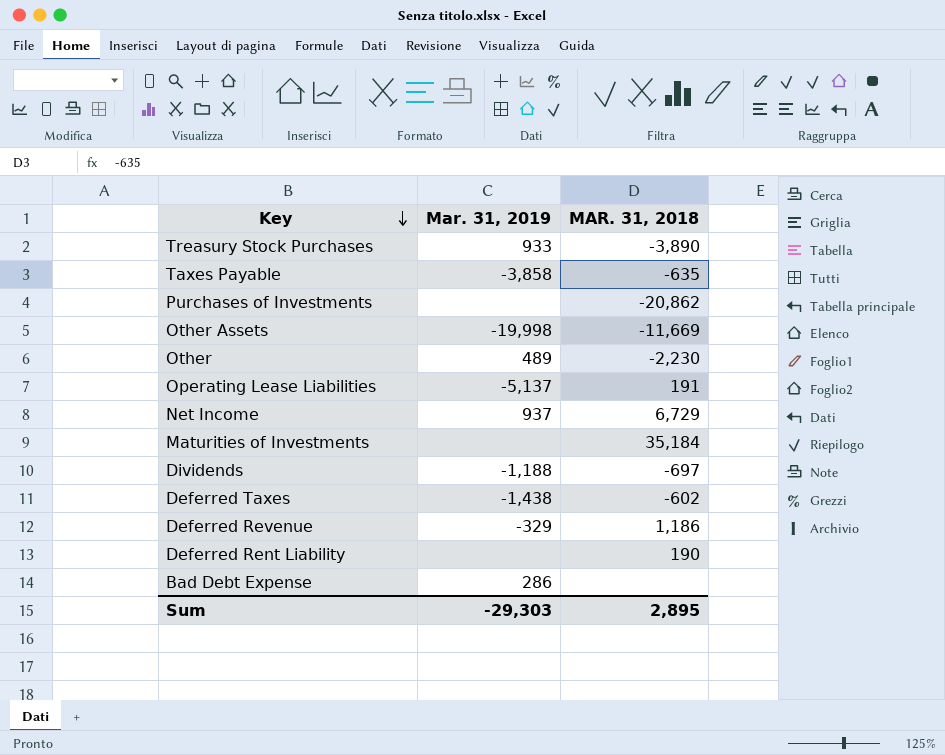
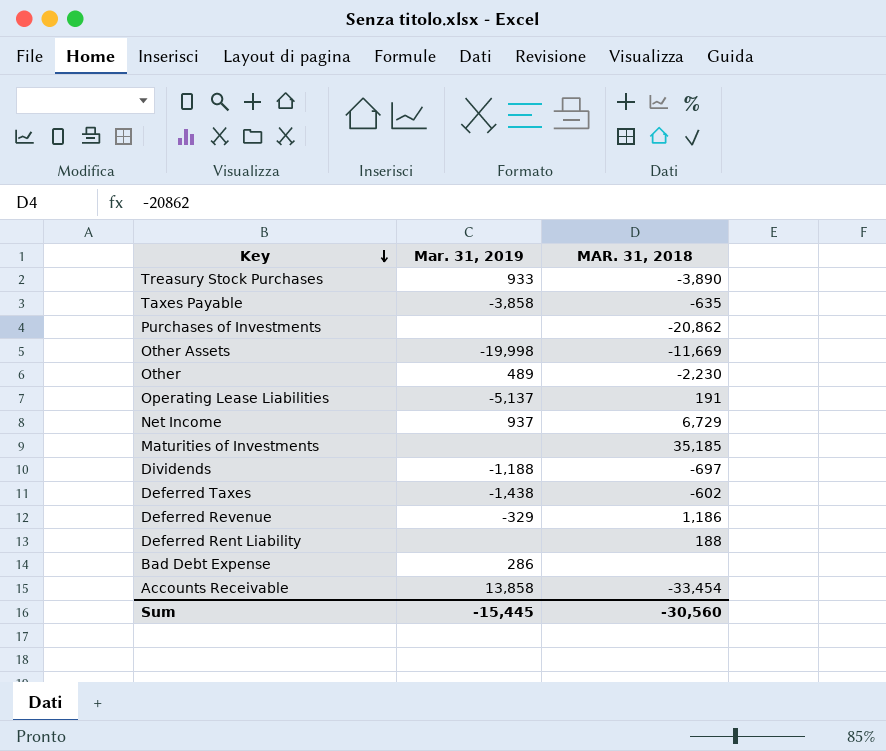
Maturities of Investments | MAR. 31, 2018: 35,184 -> 35,185
Deferred Rent Liability | MAR. 31, 2018: 190 -> 188
row Accounts Receivable: none -> 13,858 | -33,454
Sum | Mar. 31, 2019: -29,303 -> -15,445
Sum | MAR. 31, 2018: 2,895 -> -30,560

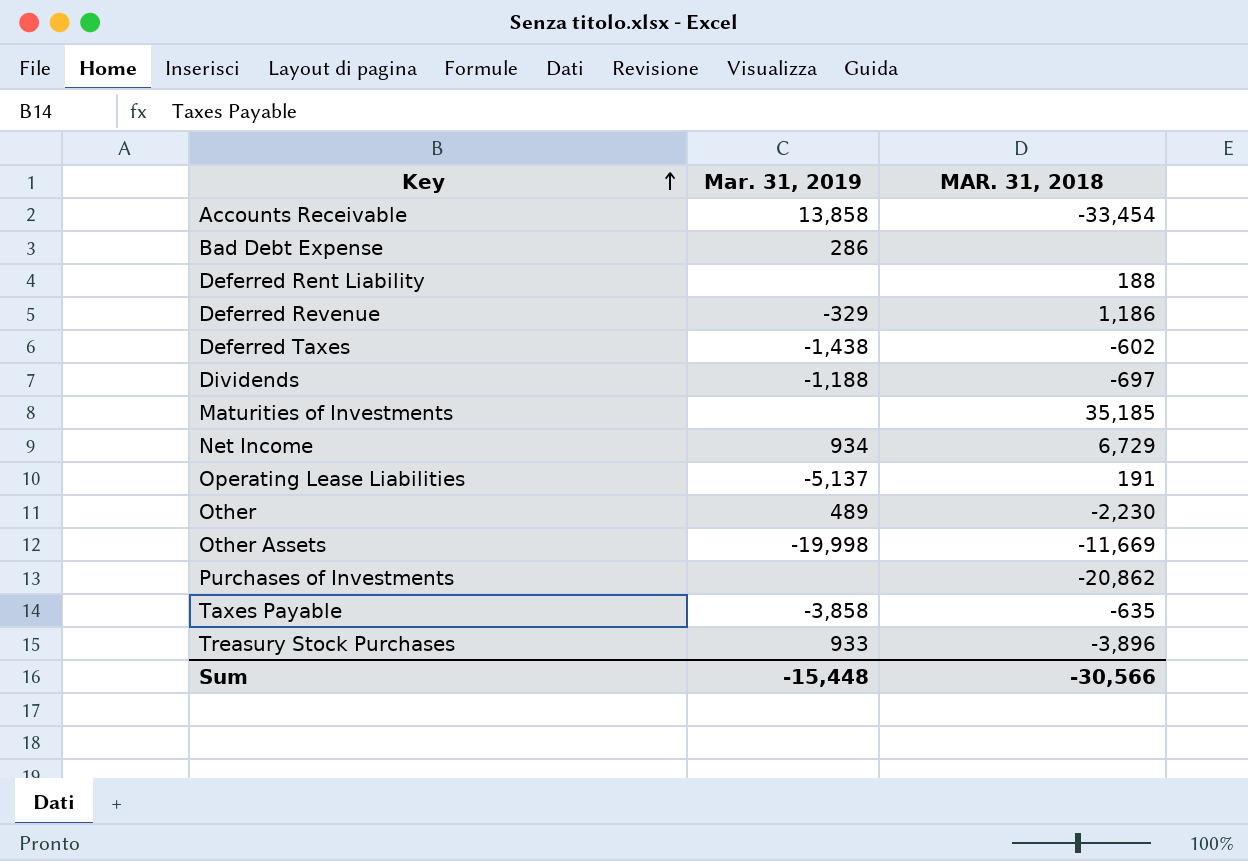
row order: Key descending -> Key ascending
Net Income | Mar. 31, 2019: 937 -> 934
Treasury Stock Purchases | MAR. 31, 2018: -3,890 -> -3,896
Sum | Mar. 31, 2019: -15,445 -> -15,448
Sum | MAR. 31, 2018: -30,560 -> -30,566

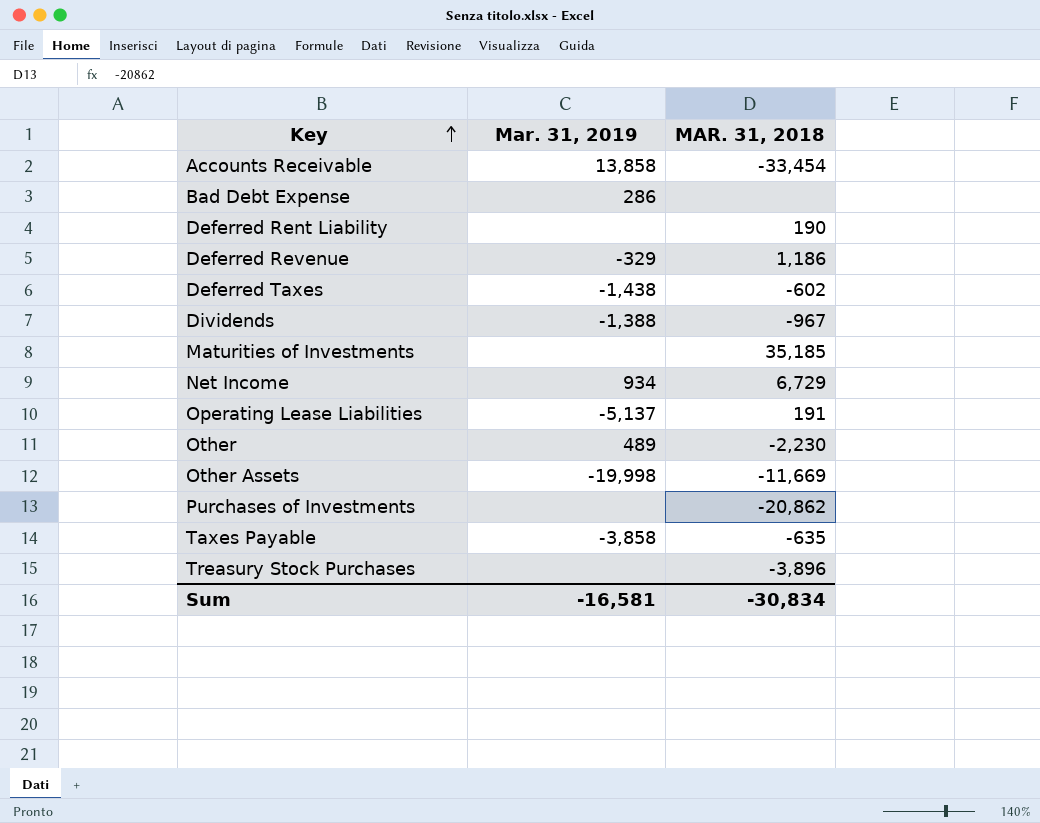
Deferred Rent Liability | MAR. 31, 2018: 188 -> 190
Dividends | Mar. 31, 2019: -1,188 -> -1,388
Dividends | MAR. 31, 2018: -697 -> -967
Treasury Stock Purchases | Mar. 31, 2019: 933 -> none
Sum | Mar. 31, 2019: -15,448 -> -16,581
Sum | MAR. 31, 2018: -30,566 -> -30,834

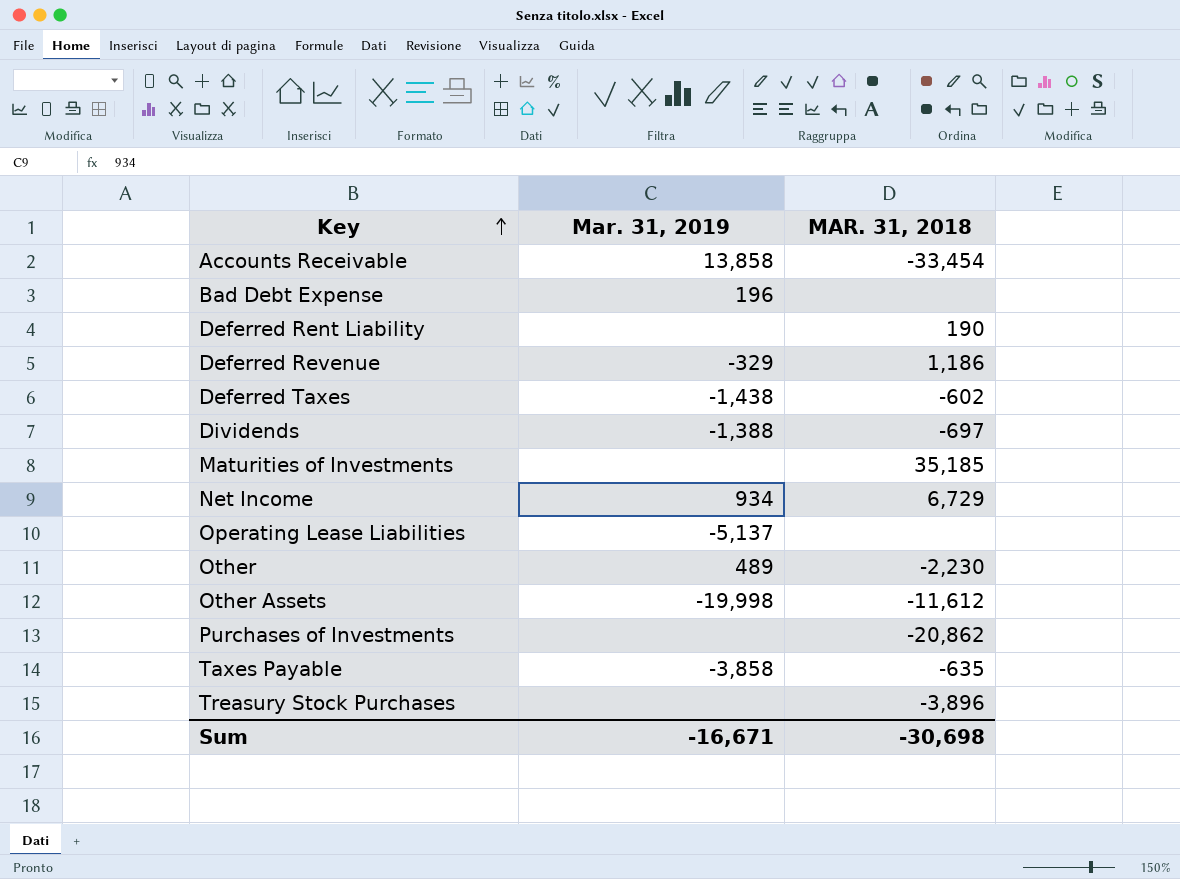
Bad Debt Expense | Mar. 31, 2019: 286 -> 196
Dividends | MAR. 31, 2018: -967 -> -697
Operating Lease Liabilities | MAR. 31, 2018: 191 -> none
Other Assets | MAR. 31, 2018: -11,669 -> -11,612
Sum | Mar. 31, 2019: -16,581 -> -16,671
Sum | MAR. 31, 2018: -30,834 -> -30,698

